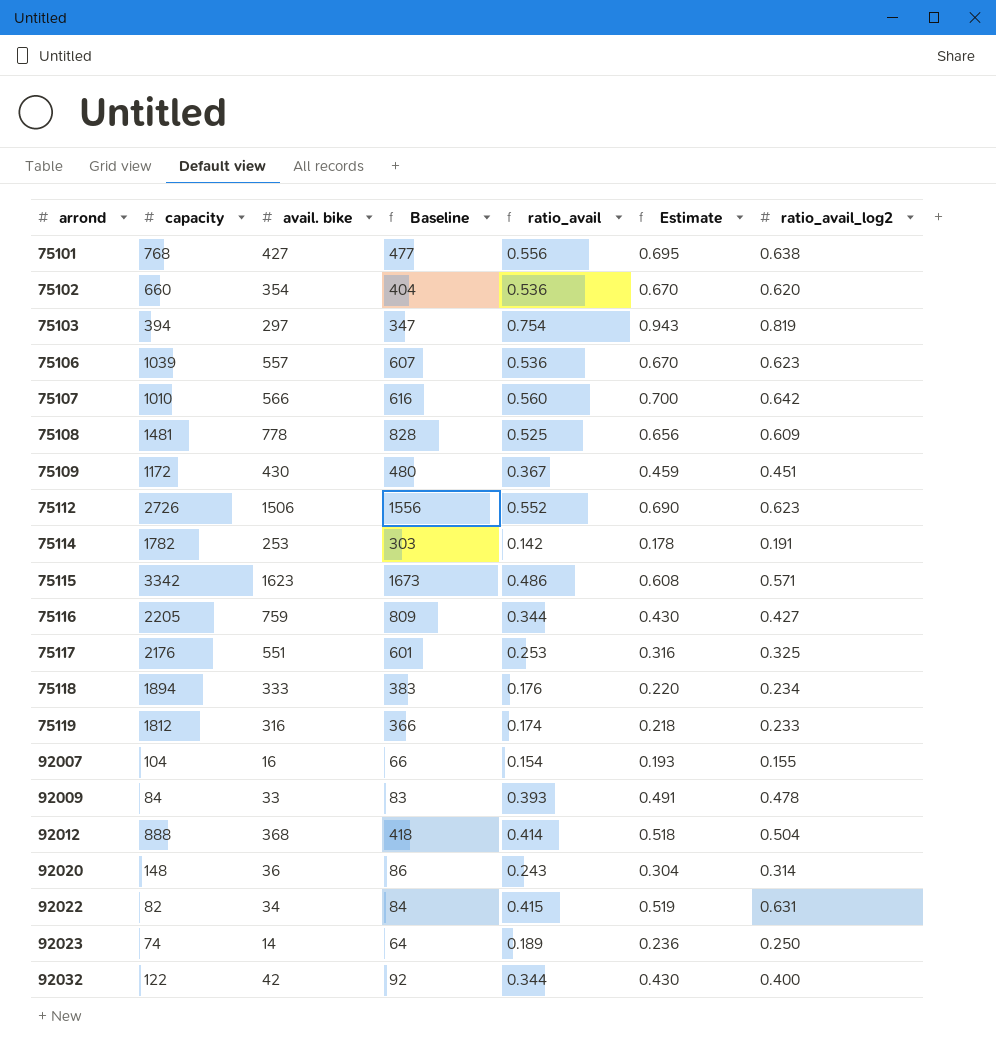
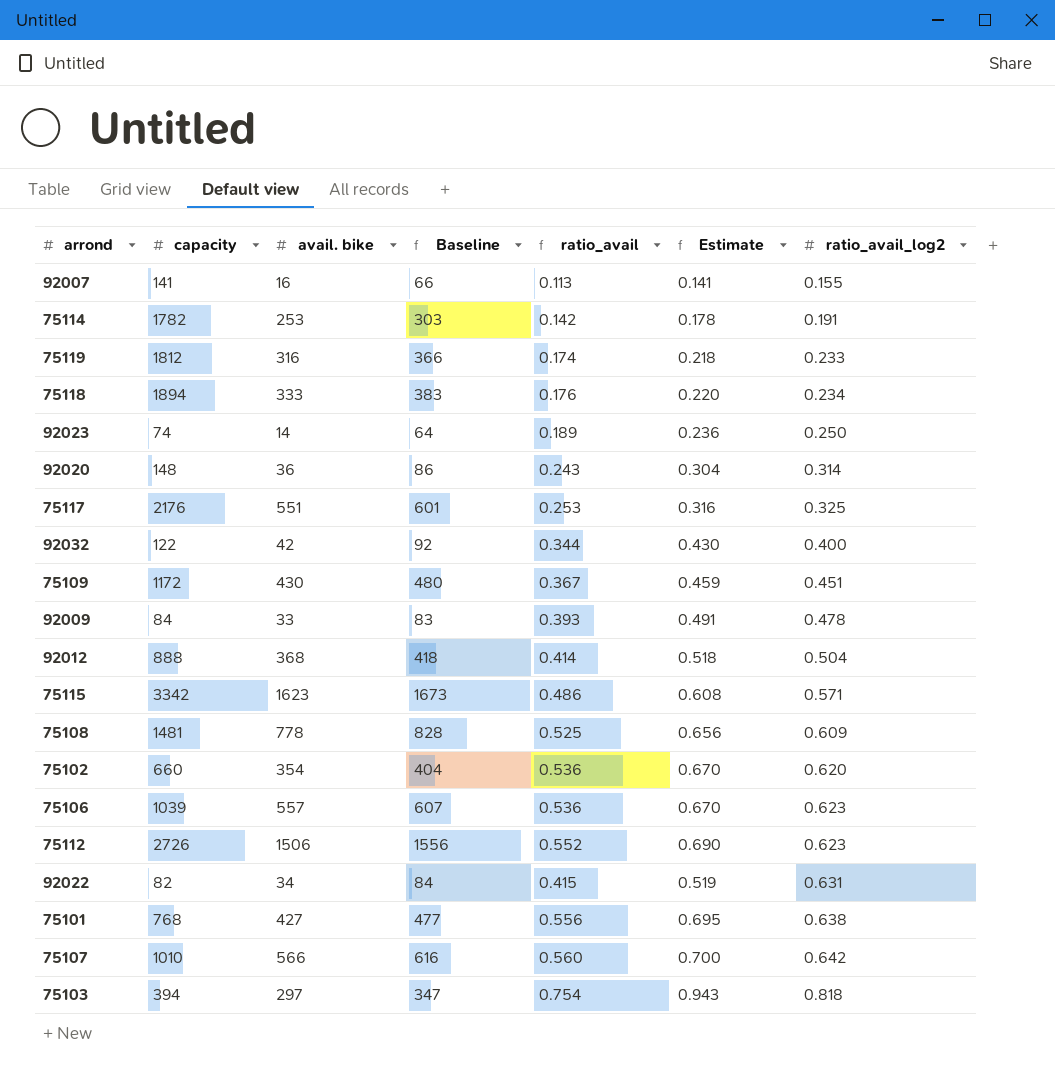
row order: arrond ascending -> ratio_avail_log2 ascending
row 75116: 2205 | 759 | 809 | 0.344 | 0.430 | 0.427 -> none
92007 | capacity: 104 -> 141
92007 | ratio_avail: 0.154 -> 0.113
92007 | Estimate: 0.193 -> 0.141
75103 | ratio_avail_log2: 0.819 -> 0.818

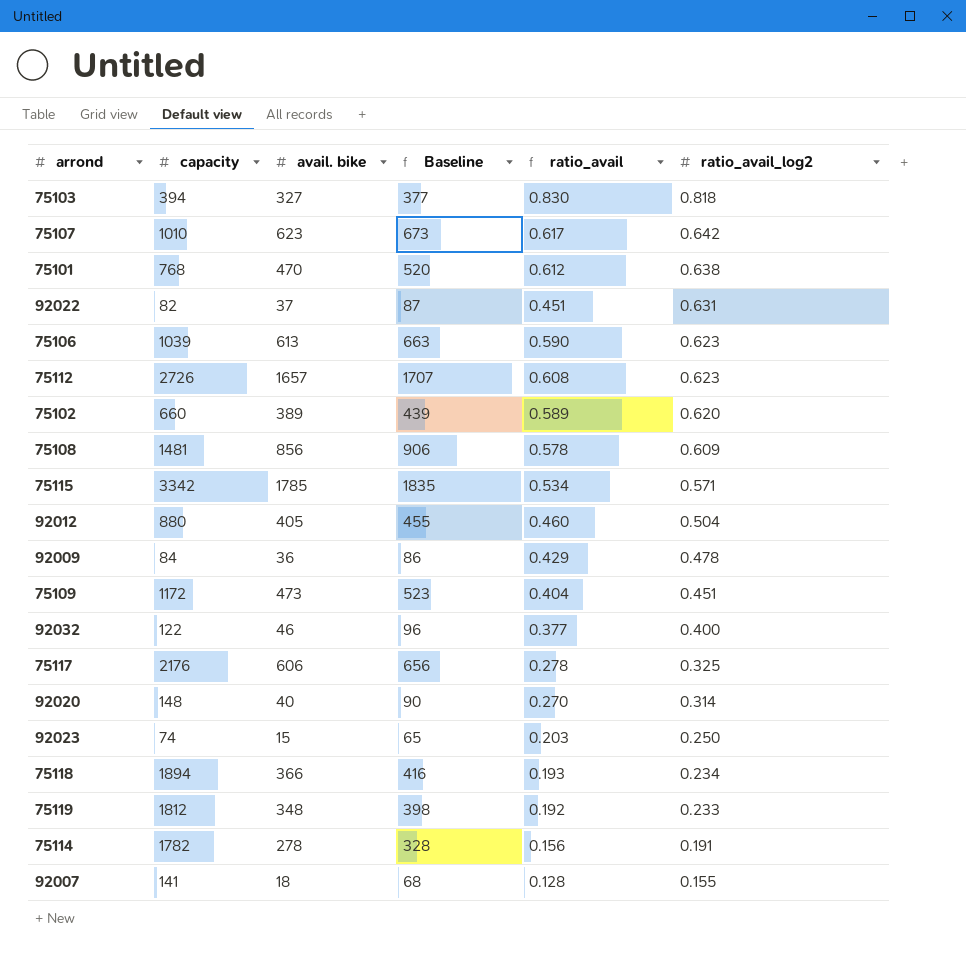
row order: ratio_avail_log2 ascending -> ratio_avail_log2 descending
column Estimate | formula: [ratio_avail] * 1.25 -> none
75103 | avail. bike: 297 -> 327
75103 | Baseline: 347 -> 377
75103 | ratio_avail: 0.754 -> 0.830
75107 | avail. bike: 566 -> 623
75107 | Baseline: 616 -> 673
75107 | ratio_avail: 0.560 -> 0.617
75101 | avail. bike: 427 -> 470
75101 | Baseline: 477 -> 520
75101 | ratio_avail: 0.556 -> 0.612
92022 | avail. bike: 34 -> 37
92022 | Baseline: 84 -> 87
92022 | ratio_avail: 0.415 -> 0.451
75106 | avail. bike: 557 -> 613
75106 | Baseline: 607 -> 663
75106 | ratio_avail: 0.536 -> 0.590
75112 | avail. bike: 1506 -> 1657
75112 | Baseline: 1556 -> 1707
75112 | ratio_avail: 0.552 -> 0.608
75102 | avail. bike: 354 -> 389
75102 | Baseline: 404 -> 439
75102 | ratio_avail: 0.536 -> 0.589
75108 | avail. bike: 778 -> 856
75108 | Baseline: 828 -> 906
75108 | ratio_avail: 0.525 -> 0.578
75115 | avail. bike: 1623 -> 1785
75115 | Baseline: 1673 -> 1835
75115 | ratio_avail: 0.486 -> 0.534
92012 | capacity: 888 -> 880
92012 | avail. bike: 368 -> 405
92012 | Baseline: 418 -> 455
92012 | ratio_avail: 0.414 -> 0.460
92009 | avail. bike: 33 -> 36
92009 | Baseline: 83 -> 86
92009 | ratio_avail: 0.393 -> 0.429
75109 | avail. bike: 430 -> 473
75109 | Baseline: 480 -> 523
75109 | ratio_avail: 0.367 -> 0.404
92032 | avail. bike: 42 -> 46
92032 | Baseline: 92 -> 96
92032 | ratio_avail: 0.344 -> 0.377
75117 | avail. bike: 551 -> 606
75117 | Baseline: 601 -> 656
75117 | ratio_avail: 0.253 -> 0.278
92020 | avail. bike: 36 -> 40
92020 | Baseline: 86 -> 90
92020 | ratio_avail: 0.243 -> 0.270
92023 | avail. bike: 14 -> 15
92023 | Baseline: 64 -> 65
92023 | ratio_avail: 0.189 -> 0.203
75118 | avail. bike: 333 -> 366
75118 | Baseline: 383 -> 416
75118 | ratio_avail: 0.176 -> 0.193
75119 | avail. bike: 316 -> 348
75119 | Baseline: 366 -> 398
75119 | ratio_avail: 0.174 -> 0.192
75114 | avail. bike: 253 -> 278
75114 | Baseline: 303 -> 328
75114 | ratio_avail: 0.142 -> 0.156
92007 | avail. bike: 16 -> 18
92007 | Baseline: 66 -> 68
92007 | ratio_avail: 0.113 -> 0.128

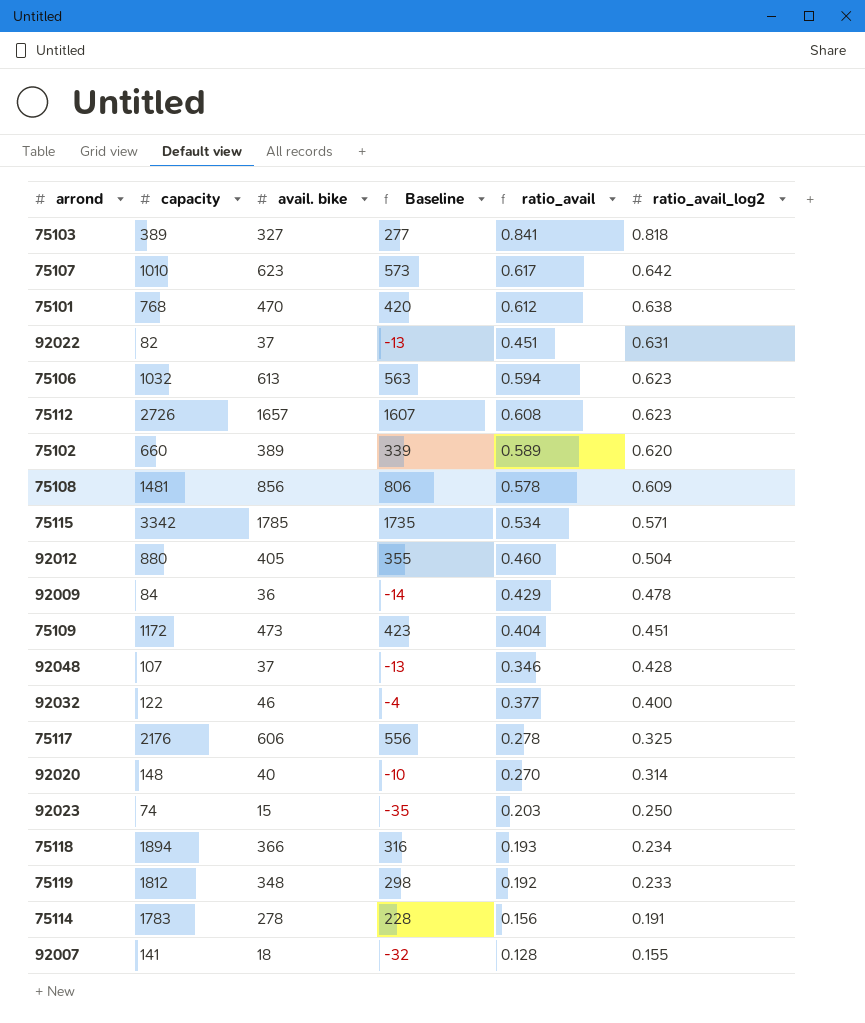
column Baseline | formula: [avail. bike] + 50 -> [avail. bike] - 50
75103 | capacity: 394 -> 389
75103 | ratio_avail: 0.830 -> 0.841
75106 | capacity: 1039 -> 1032
75106 | ratio_avail: 0.590 -> 0.594
row 92048: none -> 107 | 37 | -13 | 0.346 | 0.428
75114 | capacity: 1782 -> 1783

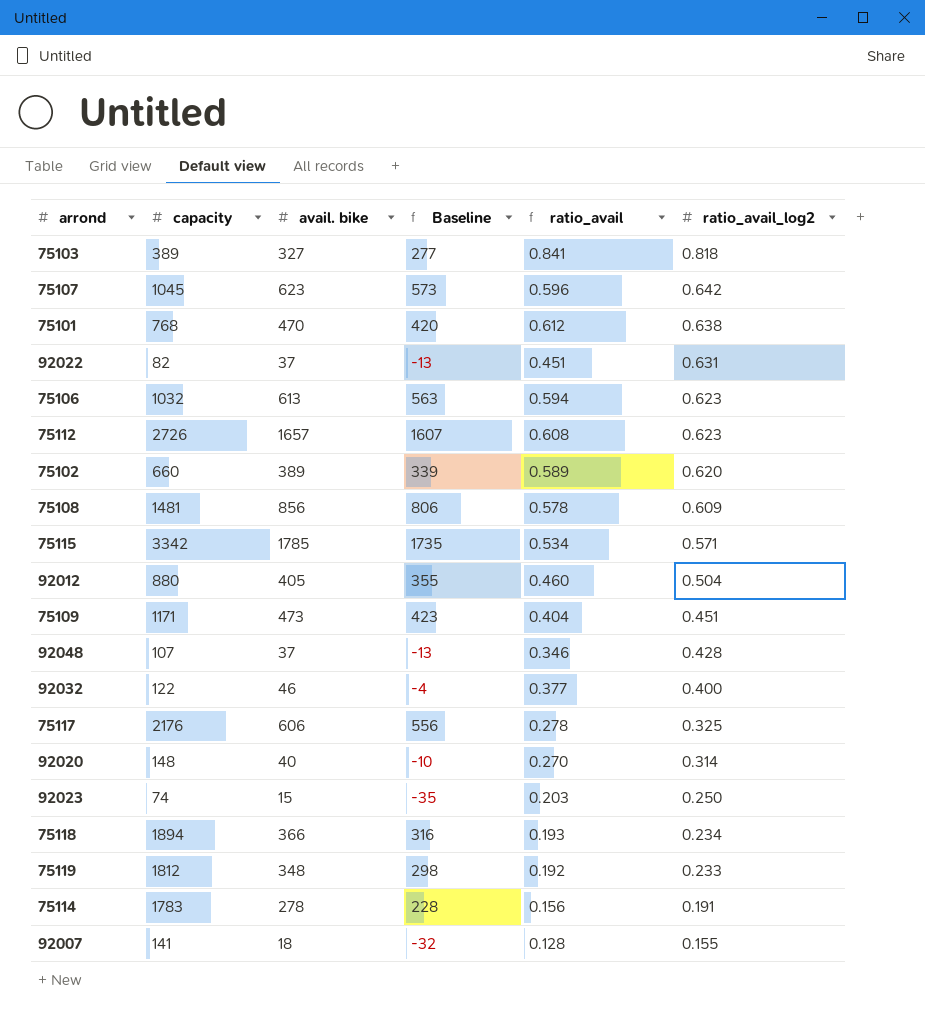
row 92009: 84 | 36 | -14 | 0.429 | 0.478 -> none
75107 | capacity: 1010 -> 1045
75107 | ratio_avail: 0.617 -> 0.596
75109 | capacity: 1172 -> 1171

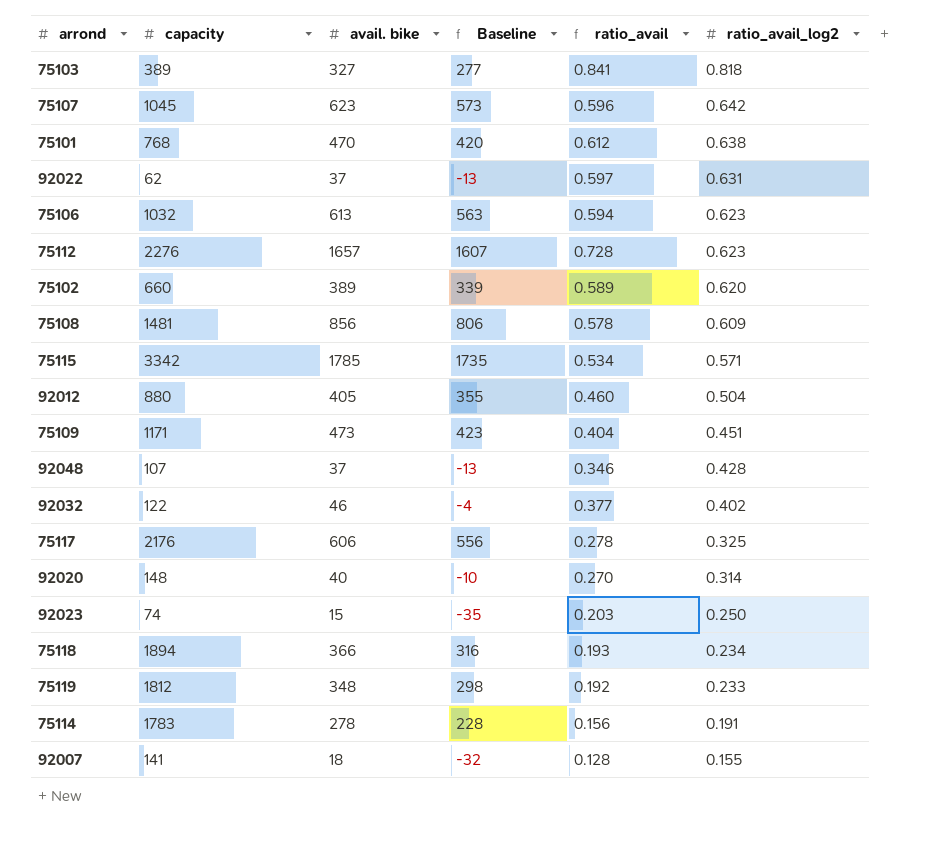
92022 | capacity: 82 -> 62
92022 | ratio_avail: 0.451 -> 0.597
75112 | capacity: 2726 -> 2276
75112 | ratio_avail: 0.608 -> 0.728
92032 | ratio_avail_log2: 0.400 -> 0.402

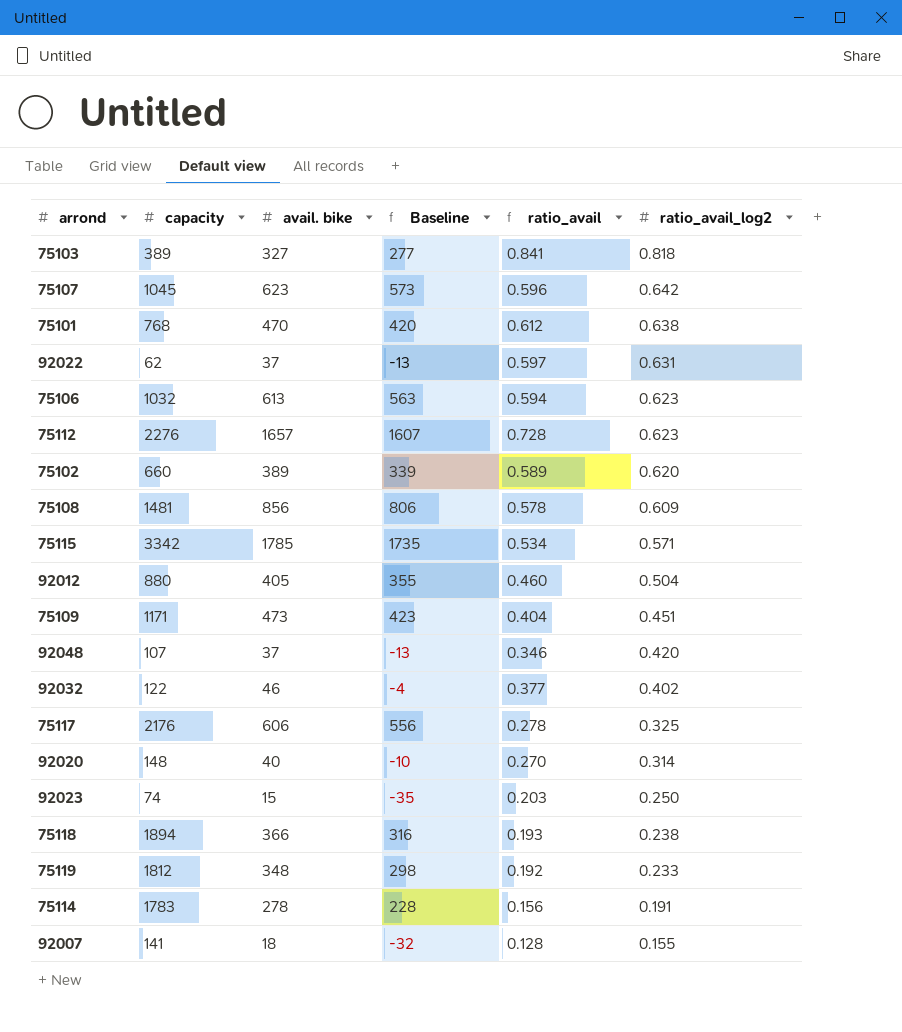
92048 | ratio_avail_log2: 0.428 -> 0.420
75118 | ratio_avail_log2: 0.234 -> 0.238

